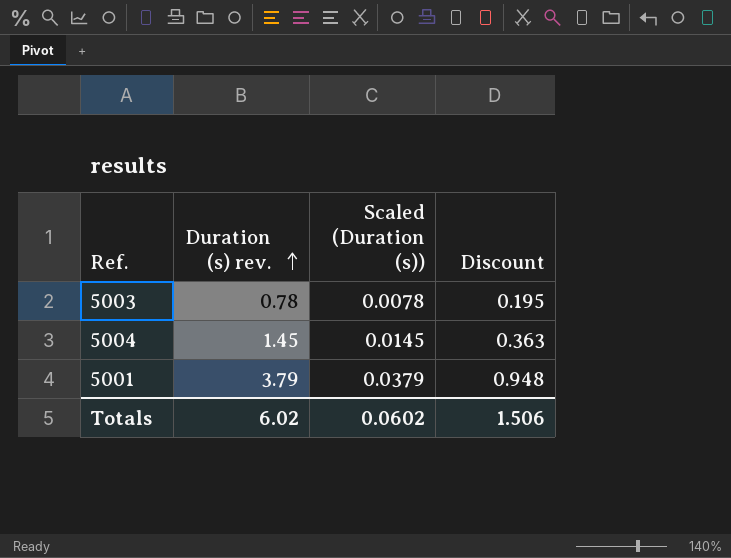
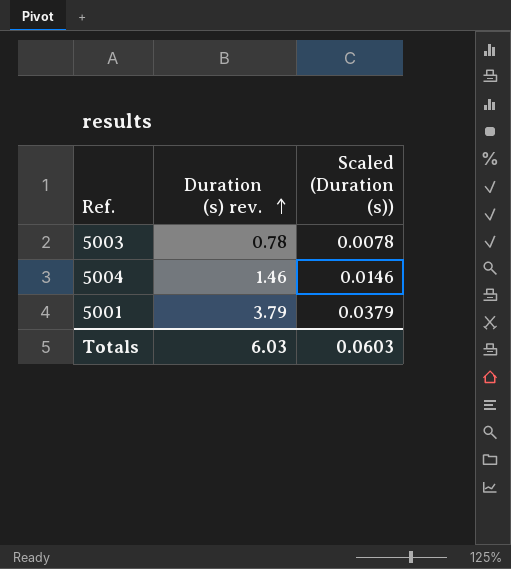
column Discount | formula: [Duration (s) rev.] * 0.25 -> none
5004 | Duration (s) rev.: 1.45 -> 1.46
5004 | Scaled (Duration (s)): 0.0145 -> 0.0146
Totals | Duration (s) rev.: 6.02 -> 6.03
Totals | Scaled (Duration (s)): 0.0602 -> 0.0603

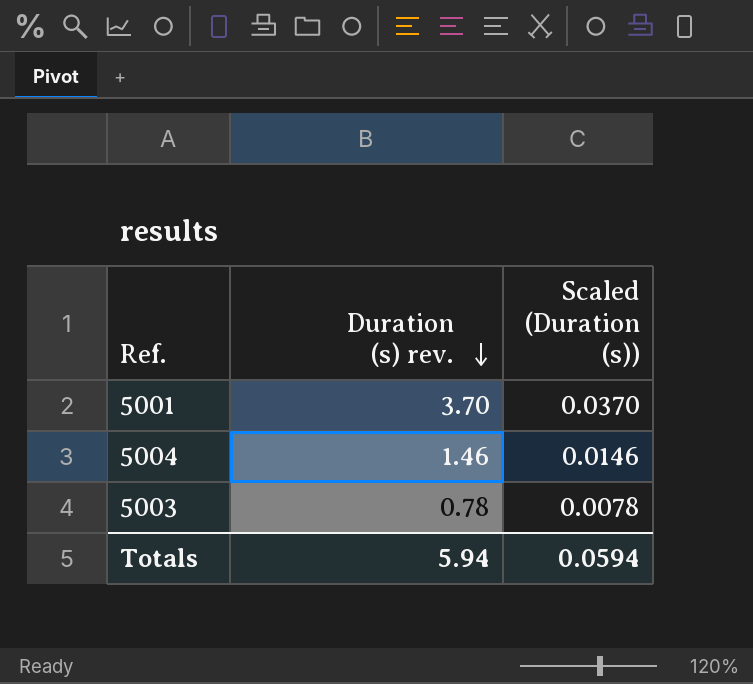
row order: Duration (s) rev. ascending -> Duration (s) rev. descending
5001 | Duration (s) rev.: 3.79 -> 3.70
5001 | Scaled (Duration (s)): 0.0379 -> 0.0370
Totals | Duration (s) rev.: 6.03 -> 5.94
Totals | Scaled (Duration (s)): 0.0603 -> 0.0594

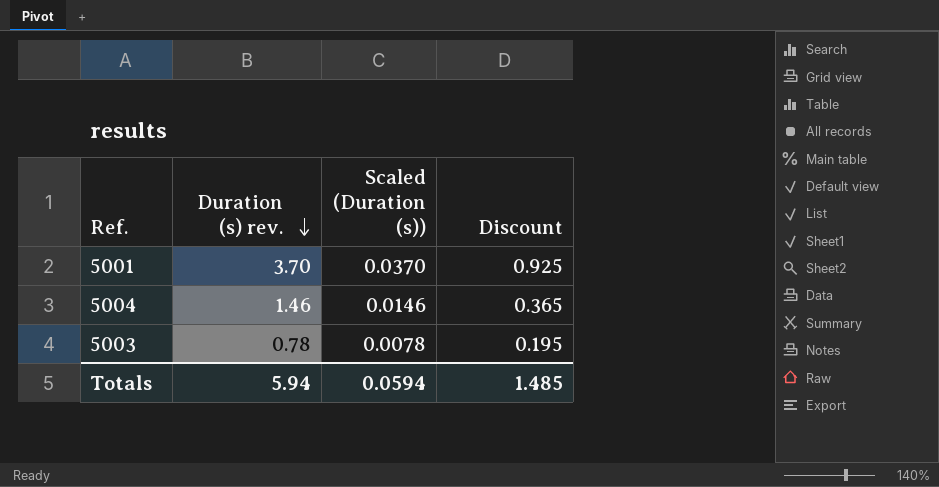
column Discount | formula: none -> [Duration (s) rev.] * 0.25

